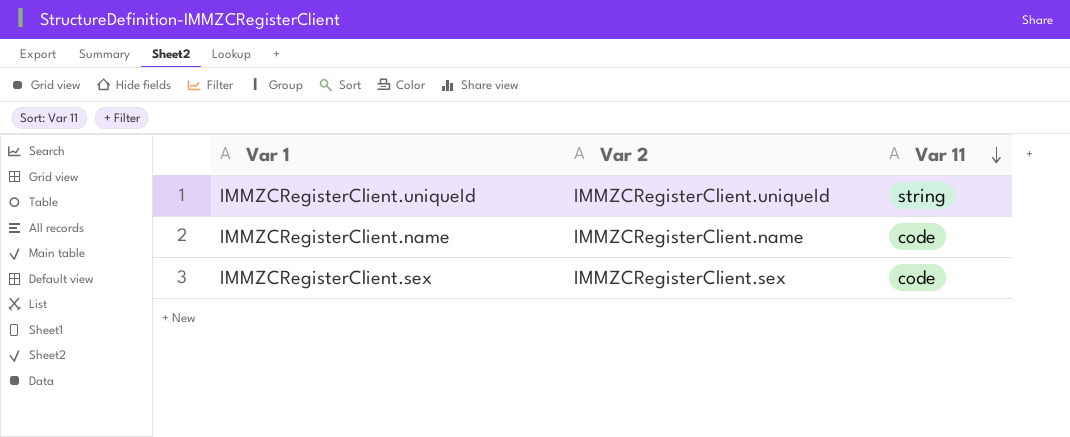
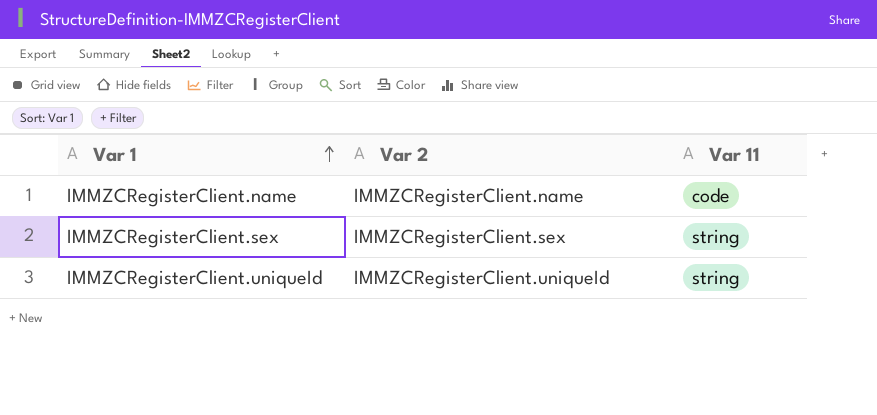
row order: Var 11 descending -> Var 1 ascending
IMMZCRegisterClient.sex | Var 11: code -> string

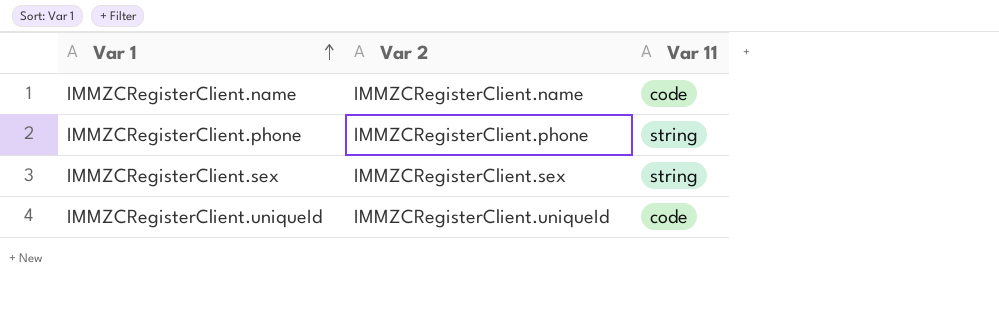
row IMMZCRegisterClient.phone: none -> IMMZCRegisterClient.phone | string
IMMZCRegisterClient.uniqueId | Var 11: string -> code

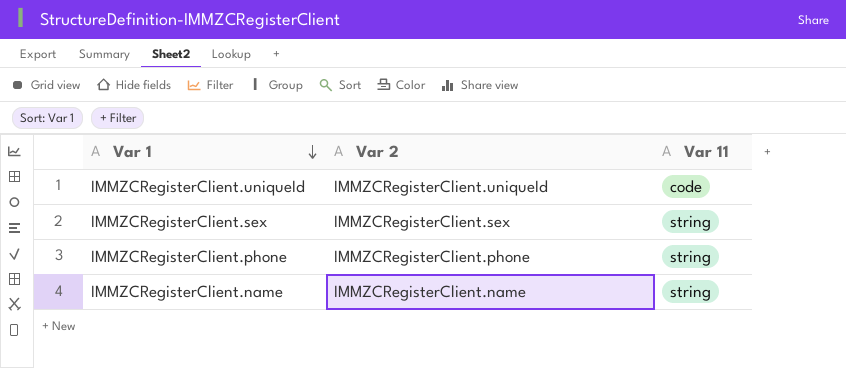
row order: Var 1 ascending -> Var 1 descending
IMMZCRegisterClient.name | Var 11: code -> string

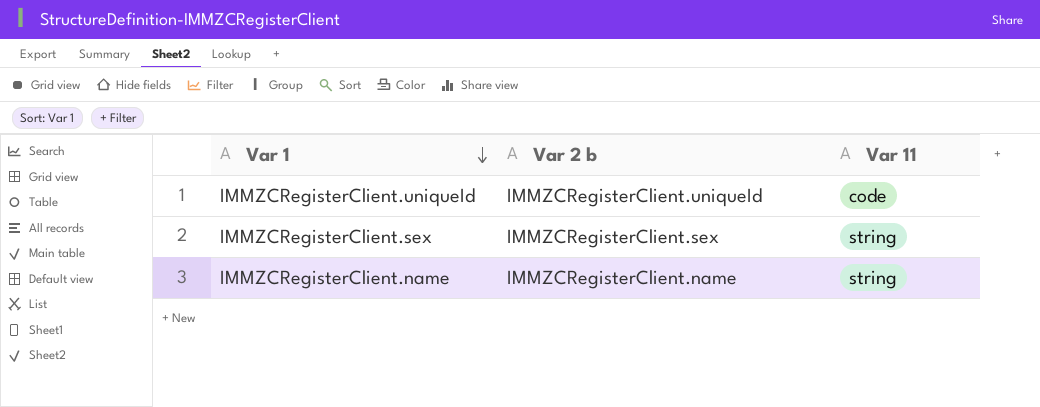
column name: Var 2 -> Var 2 b
row IMMZCRegisterClient.phone: IMMZCRegisterClient.phone | string -> none

